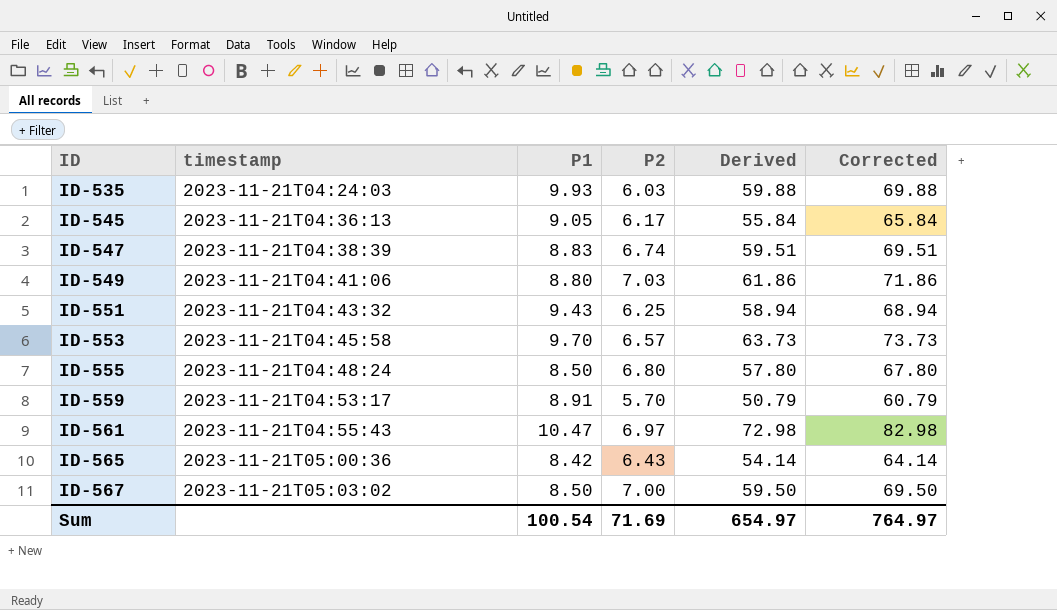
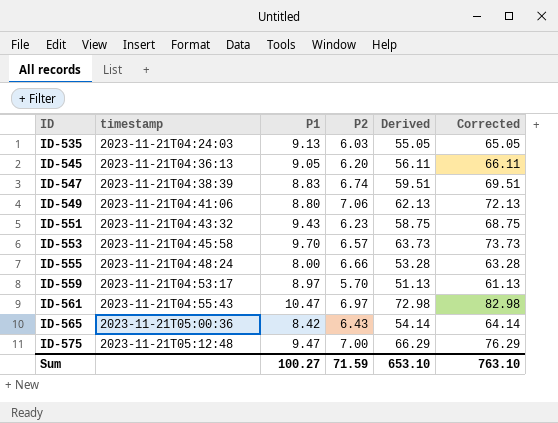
row ID-567: 2023-11-21T05:03:02 | 8.50 | 7.00 | 59.50 | 69.50 -> none
ID-535 | P1: 9.93 -> 9.13
ID-535 | Derived: 59.88 -> 55.05
ID-535 | Corrected: 69.88 -> 65.05
ID-545 | P2: 6.17 -> 6.20
ID-545 | Derived: 55.84 -> 56.11
ID-545 | Corrected: 65.84 -> 66.11
ID-549 | P2: 7.03 -> 7.06
ID-549 | Derived: 61.86 -> 62.13
ID-549 | Corrected: 71.86 -> 72.13
ID-551 | P2: 6.25 -> 6.23
ID-551 | Derived: 58.94 -> 58.75
ID-551 | Corrected: 68.94 -> 68.75
ID-555 | P1: 8.50 -> 8.00
ID-555 | P2: 6.80 -> 6.66
ID-555 | Derived: 57.80 -> 53.28
ID-555 | Corrected: 67.80 -> 63.28
ID-559 | P1: 8.91 -> 8.97
ID-559 | Derived: 50.79 -> 51.13
ID-559 | Corrected: 60.79 -> 61.13
row ID-575: none -> 2023-11-21T05:12:48 | 9.47 | 7.00 | 66.29 | 76.29
Sum | P1: 100.54 -> 100.27
Sum | P2: 71.69 -> 71.59
Sum | Derived: 654.97 -> 653.10
Sum | Corrected: 764.97 -> 763.10

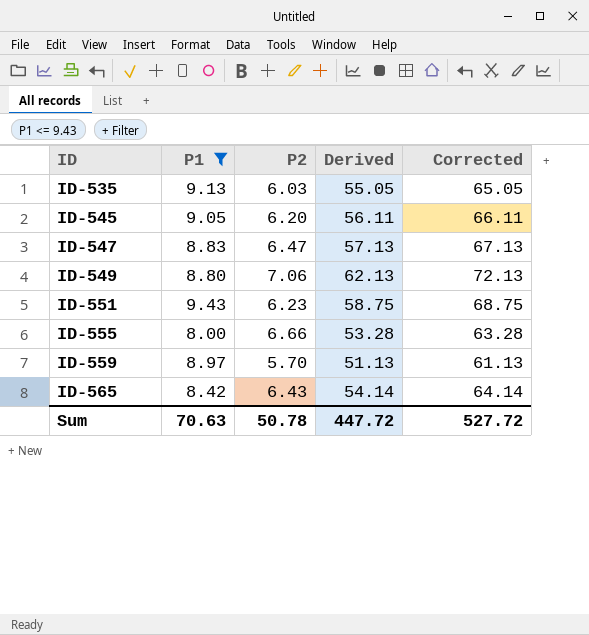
filter: none -> P1 <= 9.43
column timestamp | position: 2 -> none
ID-547 | P2: 6.74 -> 6.47
ID-547 | Derived: 59.51 -> 57.13
ID-547 | Corrected: 69.51 -> 67.13
Sum | P1: 100.27 -> 70.63
Sum | P2: 71.59 -> 50.78
Sum | Derived: 653.10 -> 447.72
Sum | Corrected: 763.10 -> 527.72

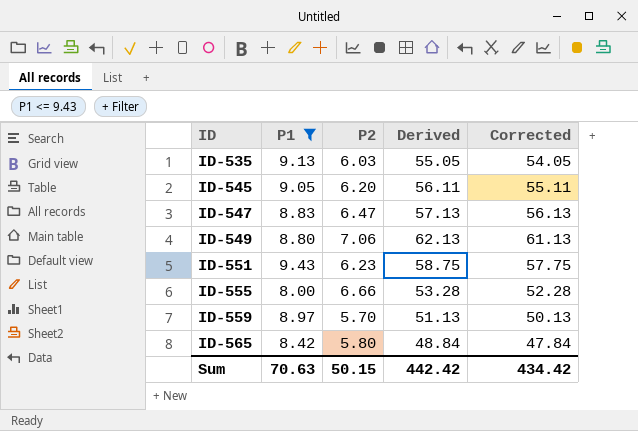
column Corrected | formula: [Derived] + 10 -> [Derived] - 1
ID-565 | P2: 6.43 -> 5.80
ID-565 | Derived: 54.14 -> 48.84
Sum | P2: 50.78 -> 50.15
Sum | Derived: 447.72 -> 442.42
Sum | Corrected: 527.72 -> 434.42

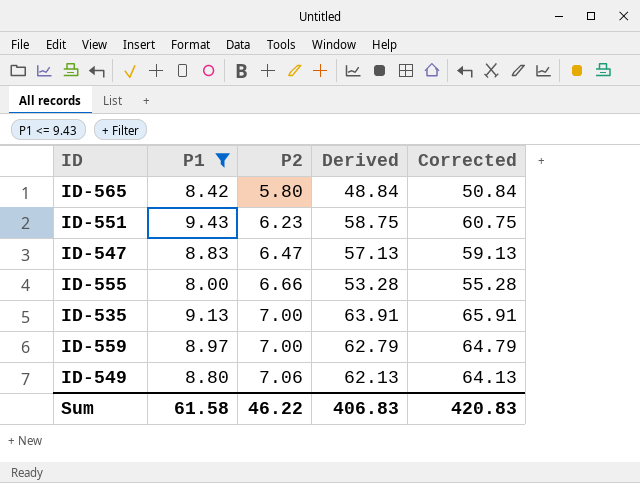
row order: ID ascending -> P2 ascending
column Corrected | formula: [Derived] - 1 -> [Derived] + 2
row ID-545: 9.05 | 6.20 | 56.11 | 55.11 -> none
ID-535 | P2: 6.03 -> 7.00
ID-535 | Derived: 55.05 -> 63.91
ID-559 | P2: 5.70 -> 7.00
ID-559 | Derived: 51.13 -> 62.79
Sum | P1: 70.63 -> 61.58
Sum | P2: 50.15 -> 46.22
Sum | Derived: 442.42 -> 406.83
Sum | Corrected: 434.42 -> 420.83

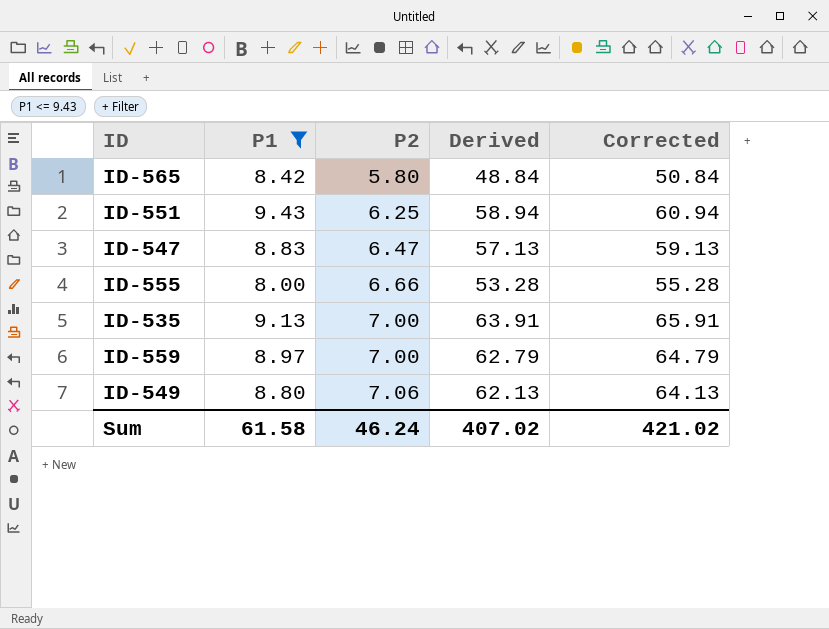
ID-551 | P2: 6.23 -> 6.25
ID-551 | Derived: 58.75 -> 58.94
ID-551 | Corrected: 60.75 -> 60.94
Sum | P2: 46.22 -> 46.24
Sum | Derived: 406.83 -> 407.02
Sum | Corrected: 420.83 -> 421.02

